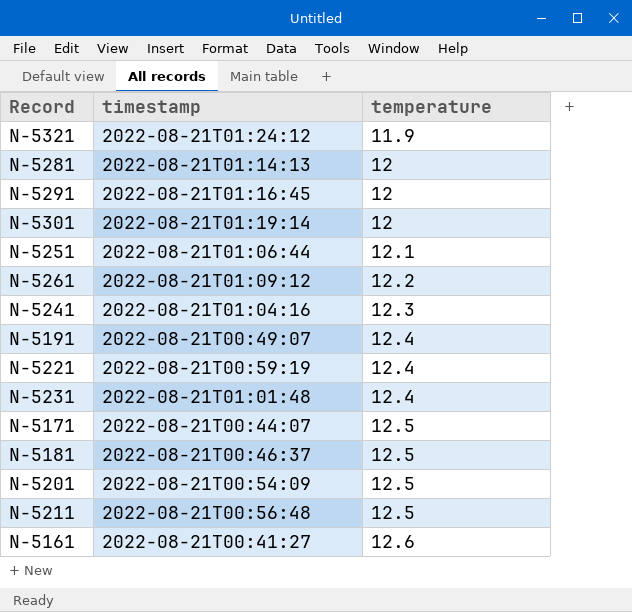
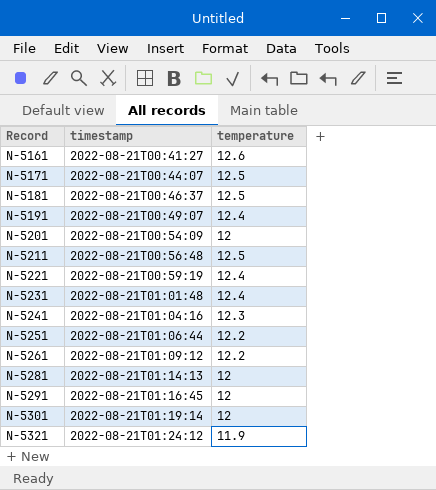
row order: temperature ascending -> Record ascending
N-5201 | temperature: 12.5 -> 12
N-5251 | temperature: 12.1 -> 12.2

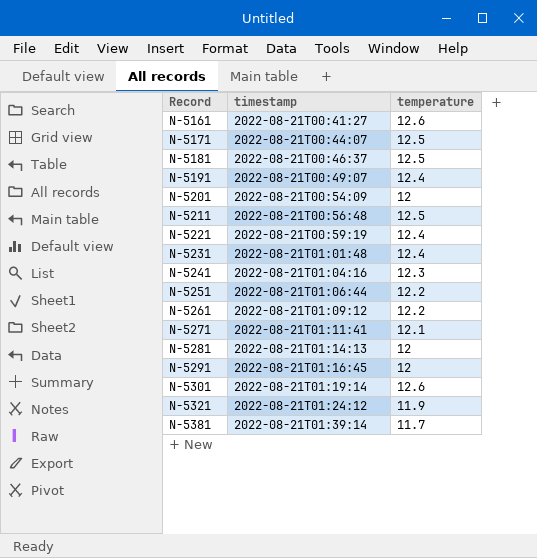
row N-5271: none -> 2022-08-21T01:11:41 | 12.1
N-5301 | temperature: 12 -> 12.6
row N-5381: none -> 2022-08-21T01:39:14 | 11.7

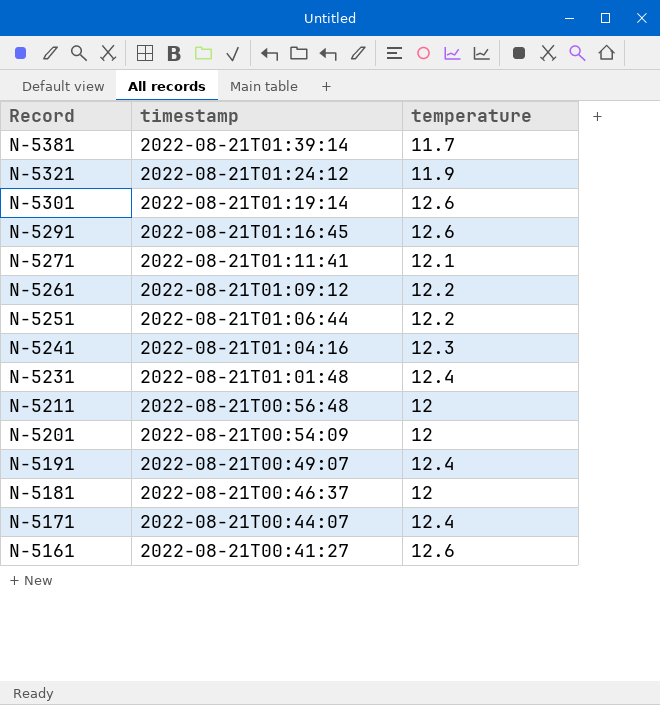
row order: Record ascending -> Record descending
row N-5221: 2022-08-21T00:59:19 | 12.4 -> none
row N-5281: 2022-08-21T01:14:13 | 12 -> none
N-5291 | temperature: 12 -> 12.6
N-5211 | temperature: 12.5 -> 12
N-5181 | temperature: 12.5 -> 12
N-5171 | temperature: 12.5 -> 12.4

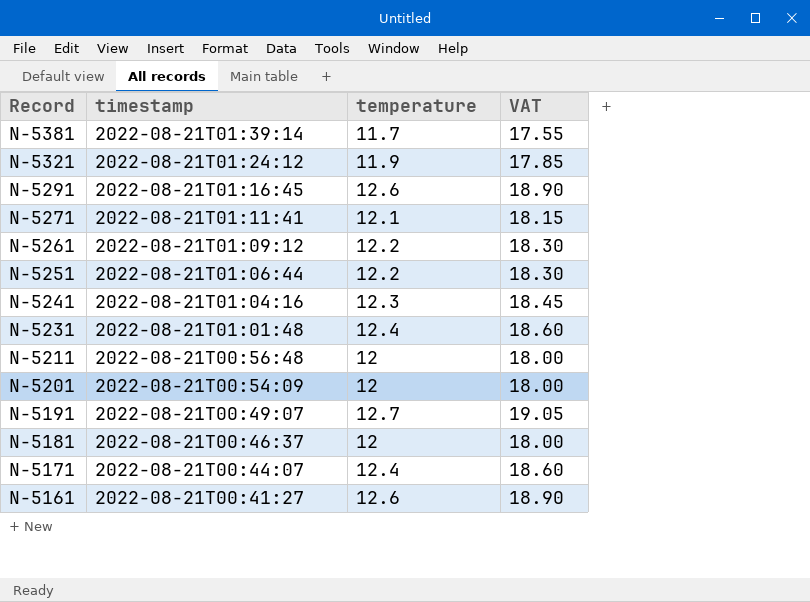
column VAT | formula: none -> [temperature] * 1.5
row N-5301: 2022-08-21T01:19:14 | 12.6 -> none
N-5191 | temperature: 12.4 -> 12.7

